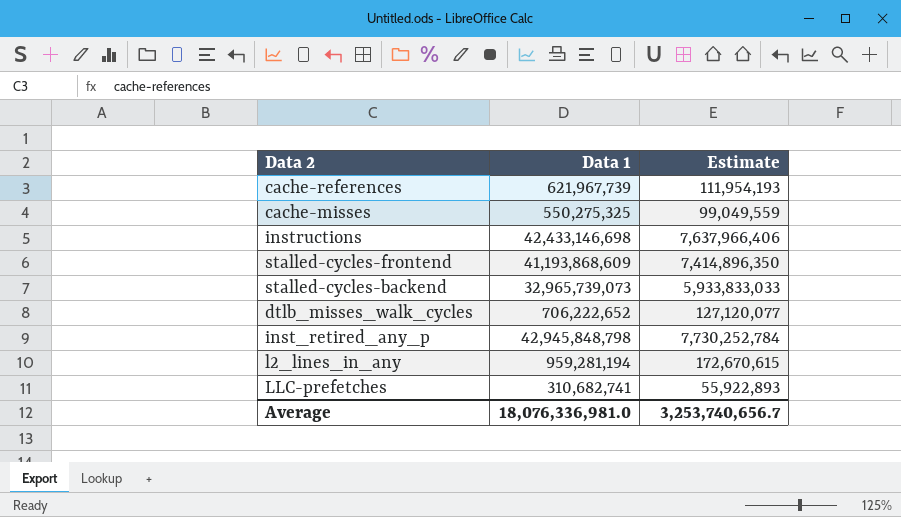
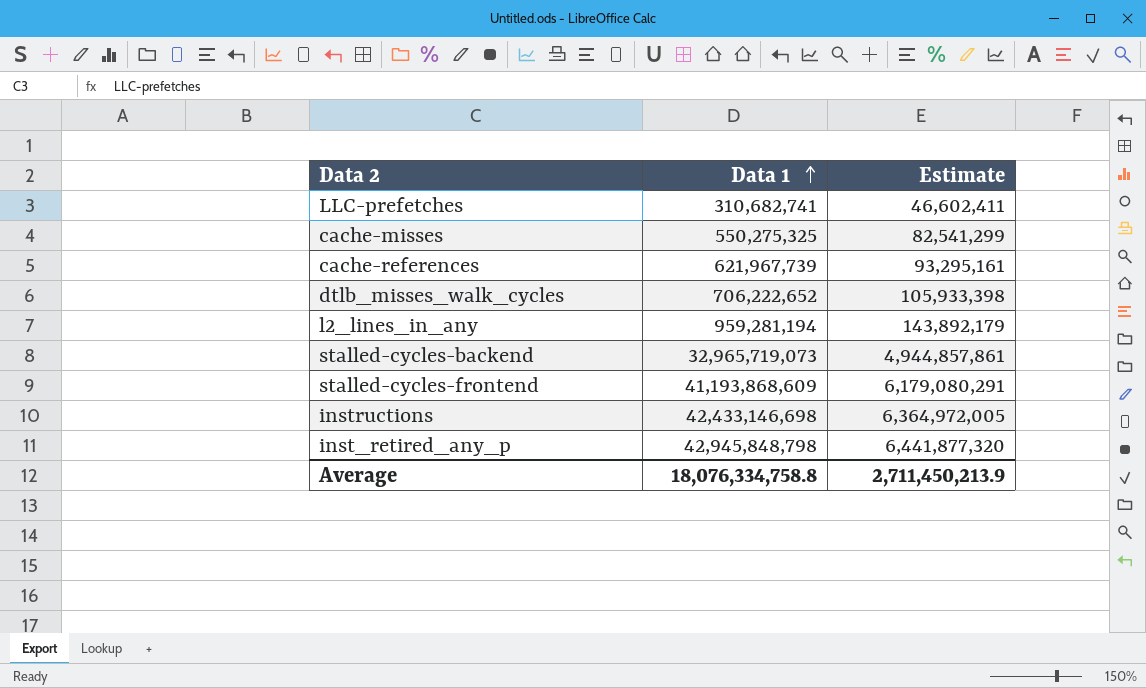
row order: none -> Data 1 ascending
column Estimate | formula: [Data 1] * 0.18 -> [Data 1] * 0.15
stalled-cycles-backend | Data 1: 32,965,739,073 -> 32,965,719,073
Average | Data 1: 18,076,336,981.0 -> 18,076,334,758.8
Average | Estimate: 3,253,740,656.7 -> 2,711,450,213.9

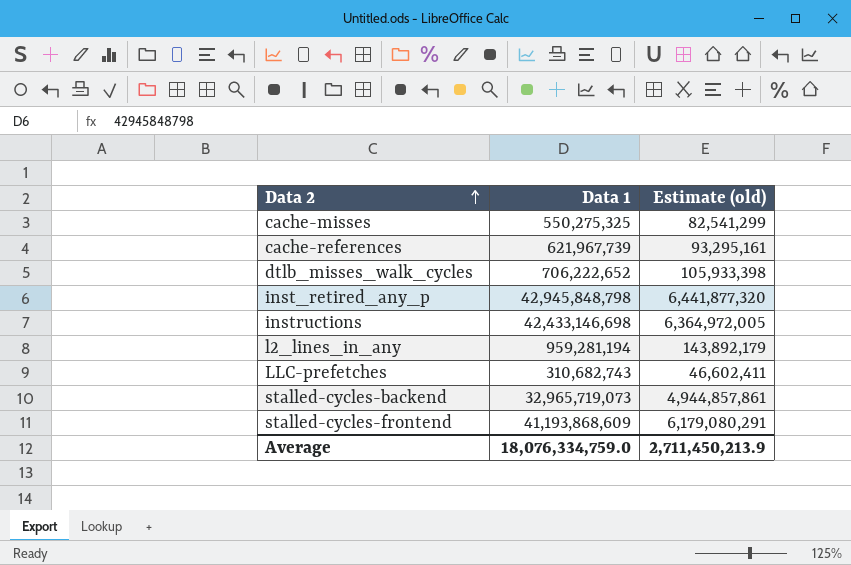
row order: Data 1 ascending -> Data 2 ascending
column name: Estimate -> Estimate (old)
LLC-prefetches | Data 1: 310,682,741 -> 310,682,743
Average | Data 1: 18,076,334,758.8 -> 18,076,334,759.0

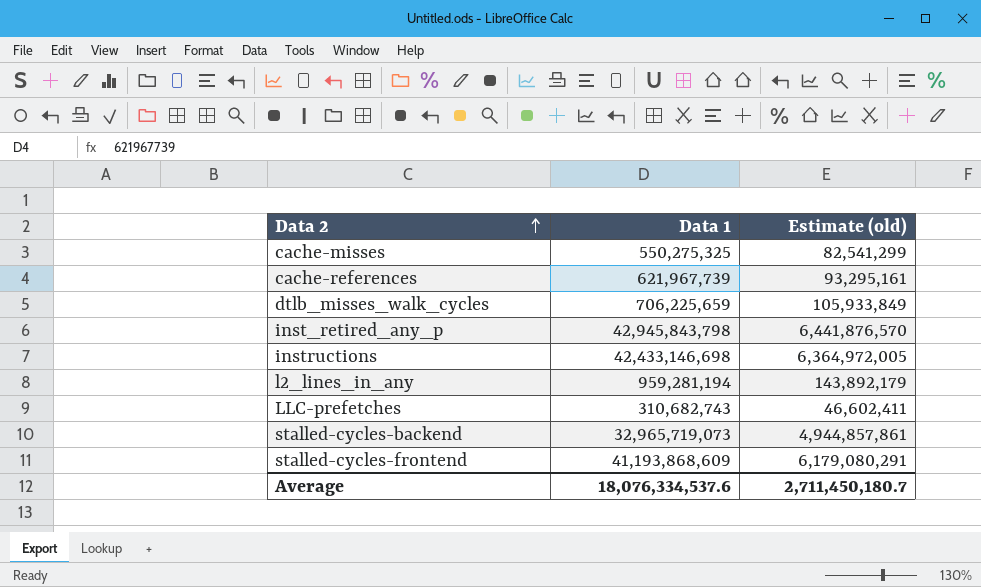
dtlb_misses_walk_cycles | Data 1: 706,222,652 -> 706,225,659
dtlb_misses_walk_cycles | Estimate (old): 105,933,398 -> 105,933,849
inst_retired_any_p | Data 1: 42,945,848,798 -> 42,945,843,798
inst_retired_any_p | Estimate (old): 6,441,877,320 -> 6,441,876,570
Average | Data 1: 18,076,334,759.0 -> 18,076,334,537.6
Average | Estimate (old): 2,711,450,213.9 -> 2,711,450,180.7

